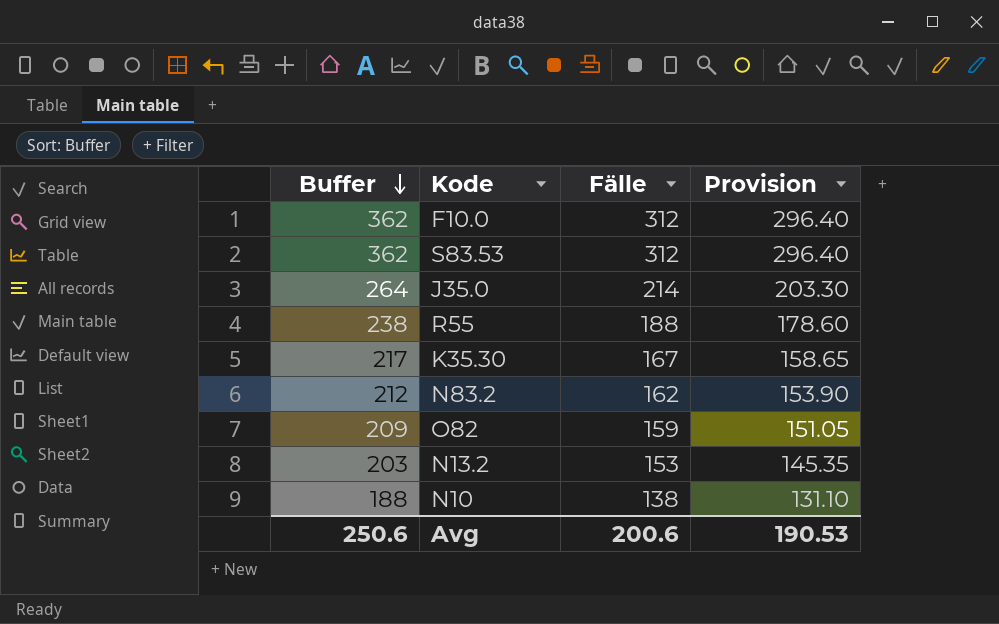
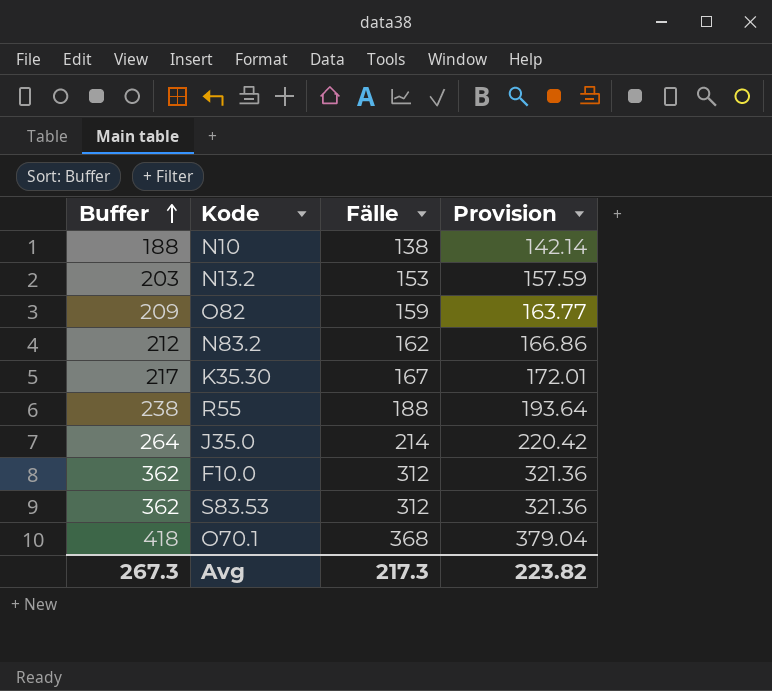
row order: Buffer descending -> Buffer ascending
column Provision | formula: [Fälle] * 0.95 -> [Fälle] * 1.03
row O70.1: none -> 418 | 368 | 379.04
Avg | Buffer: 250.6 -> 267.3
Avg | Fälle: 200.6 -> 217.3
Avg | Provision: 190.53 -> 223.82

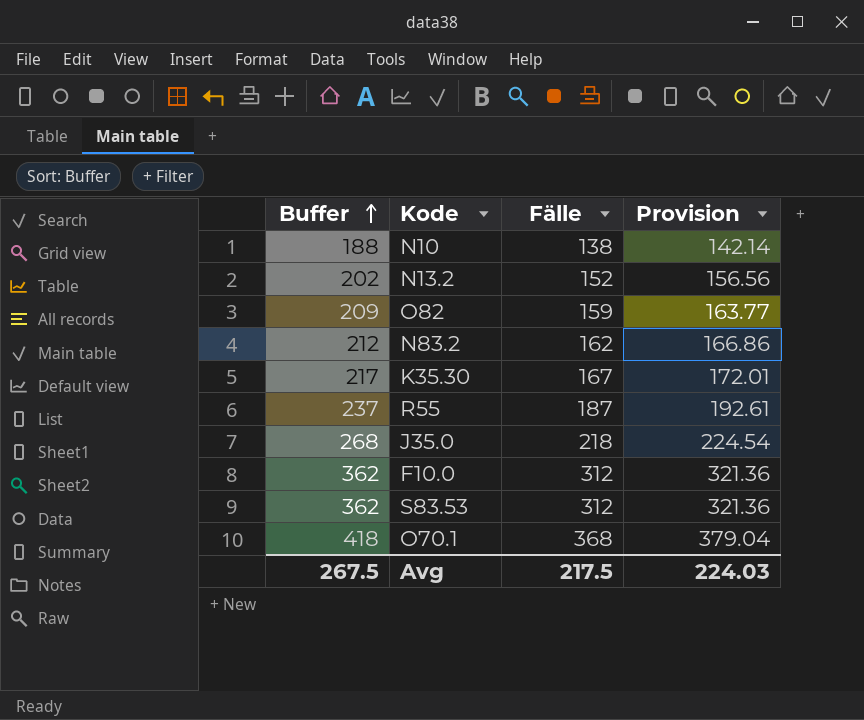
N13.2 | Buffer: 203 -> 202
N13.2 | Fälle: 153 -> 152
N13.2 | Provision: 157.59 -> 156.56
R55 | Buffer: 238 -> 237
R55 | Fälle: 188 -> 187
R55 | Provision: 193.64 -> 192.61
J35.0 | Buffer: 264 -> 268
J35.0 | Fälle: 214 -> 218
J35.0 | Provision: 220.42 -> 224.54
Avg | Buffer: 267.3 -> 267.5
Avg | Fälle: 217.3 -> 217.5
Avg | Provision: 223.82 -> 224.03

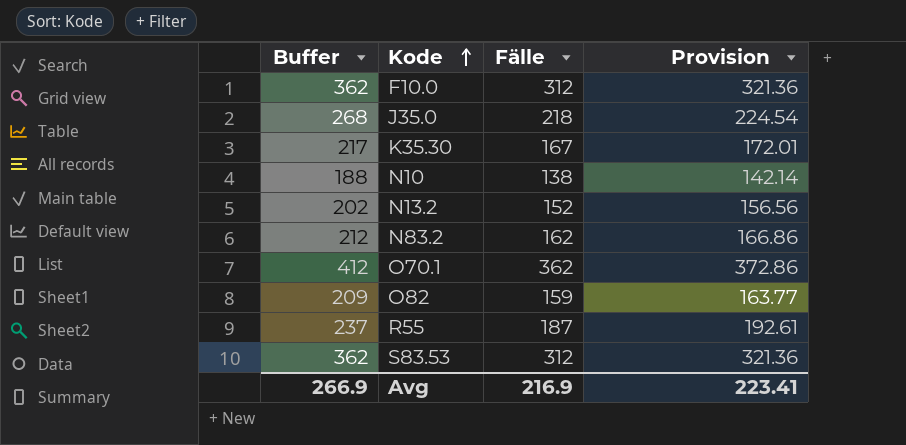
row order: Buffer ascending -> Kode ascending
O70.1 | Buffer: 418 -> 412
O70.1 | Fälle: 368 -> 362
O70.1 | Provision: 379.04 -> 372.86
Avg | Buffer: 267.5 -> 266.9
Avg | Fälle: 217.5 -> 216.9
Avg | Provision: 224.03 -> 223.41

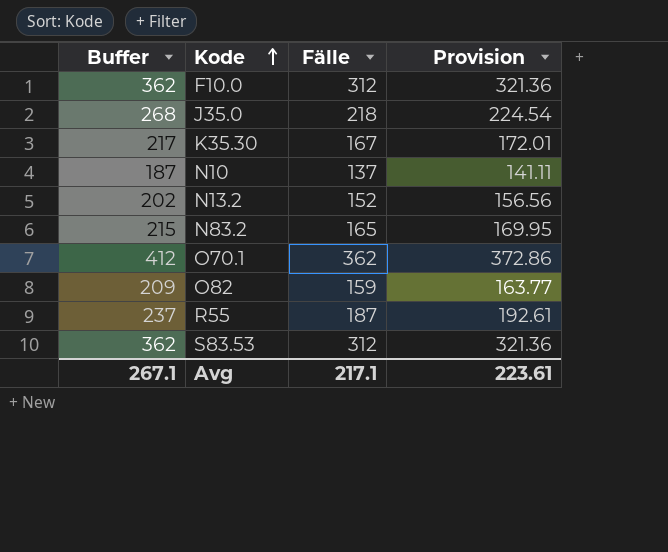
N10 | Buffer: 188 -> 187
N10 | Fälle: 138 -> 137
N10 | Provision: 142.14 -> 141.11
N83.2 | Buffer: 212 -> 215
N83.2 | Fälle: 162 -> 165
N83.2 | Provision: 166.86 -> 169.95
Avg | Buffer: 266.9 -> 267.1
Avg | Fälle: 216.9 -> 217.1
Avg | Provision: 223.41 -> 223.61

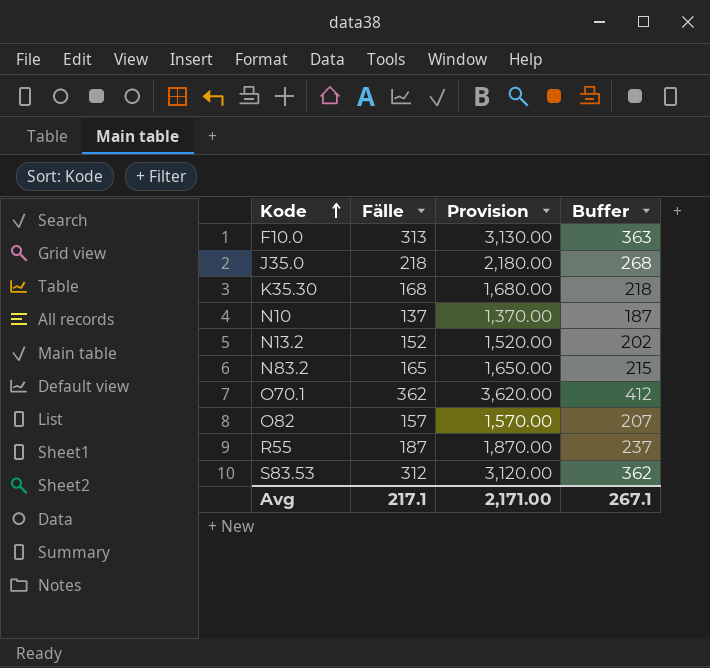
column Provision | formula: [Fälle] * 1.03 -> [Fälle] * 10
column Buffer | position: 1 -> 4
F10.0 | Fälle: 312 -> 313
F10.0 | Buffer: 362 -> 363
K35.30 | Fälle: 167 -> 168
K35.30 | Buffer: 217 -> 218
O82 | Fälle: 159 -> 157
O82 | Buffer: 209 -> 207
Avg | Provision: 223.61 -> 2,171.00

